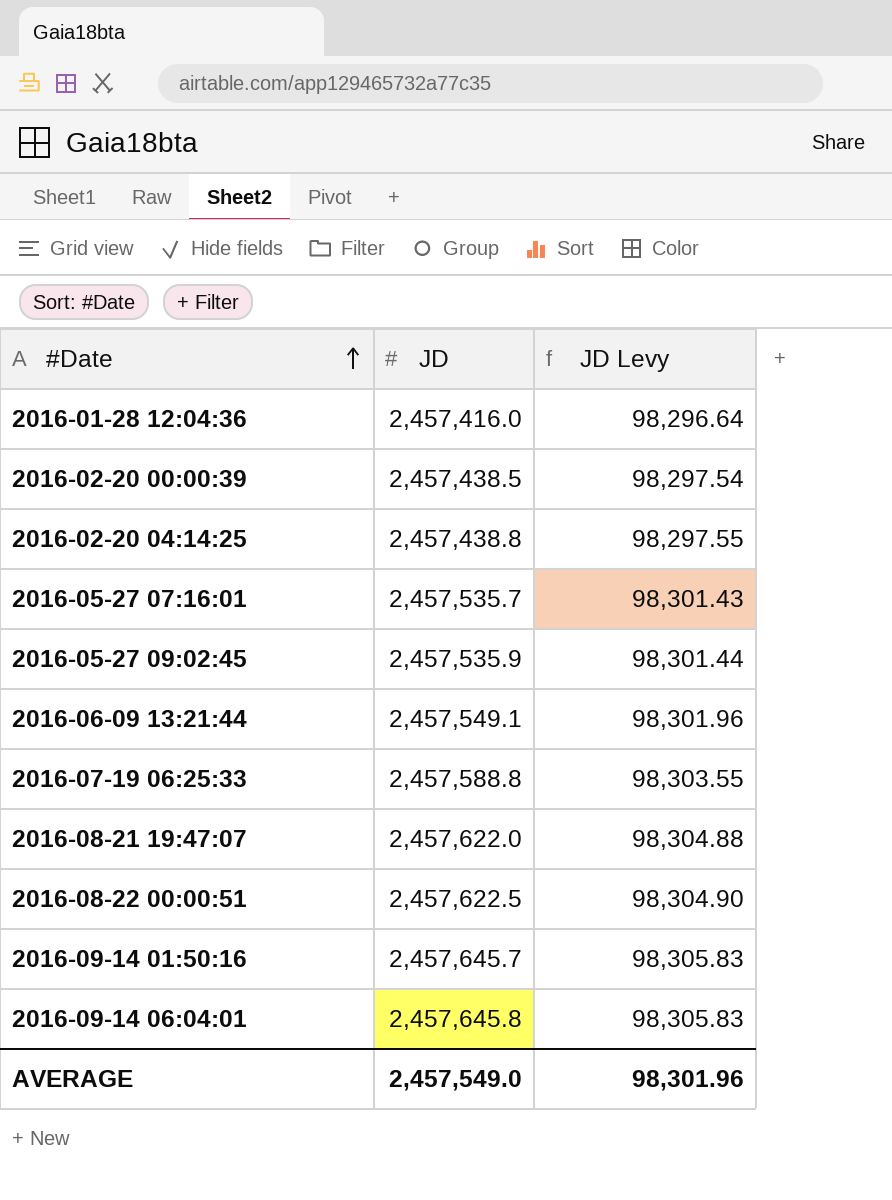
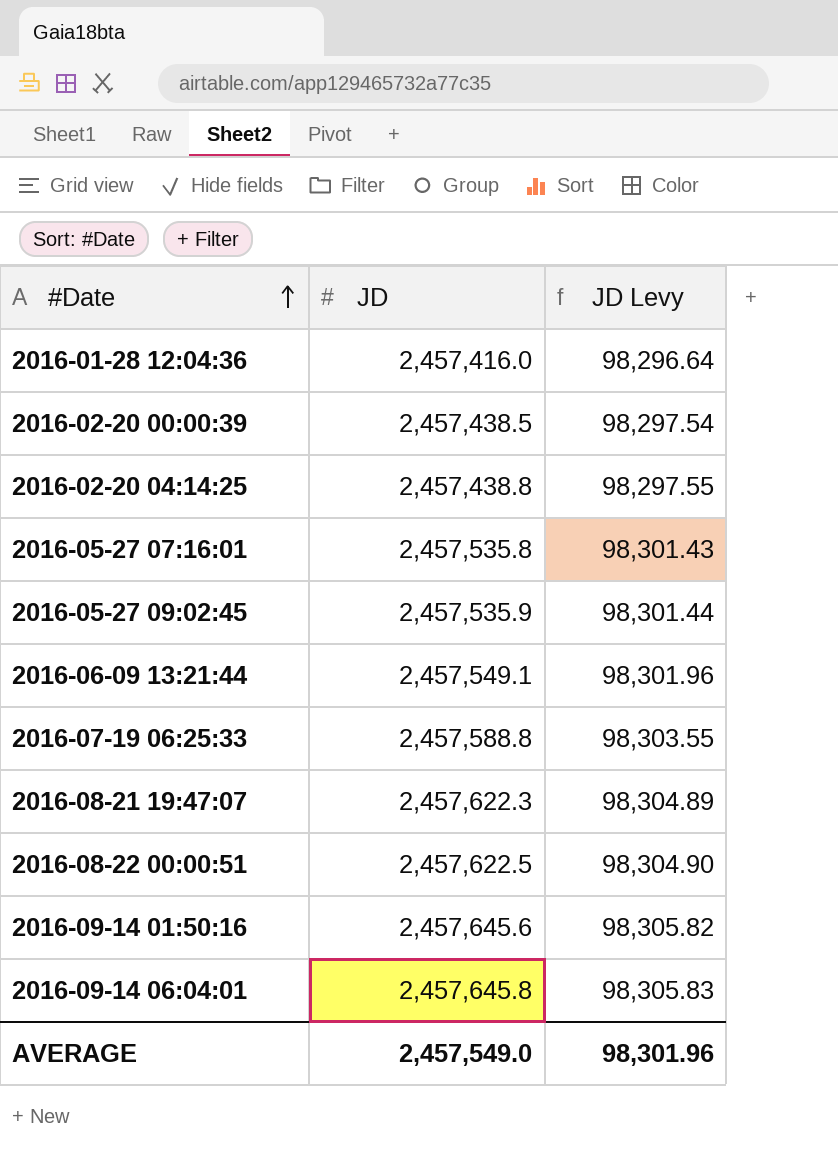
2016-05-27 07:16:01 | JD: 2,457,535.7 -> 2,457,535.8
2016-08-21 19:47:07 | JD: 2,457,622.0 -> 2,457,622.3
2016-08-21 19:47:07 | JD Levy: 98,304.88 -> 98,304.89
2016-09-14 01:50:16 | JD: 2,457,645.7 -> 2,457,645.6
2016-09-14 01:50:16 | JD Levy: 98,305.83 -> 98,305.82

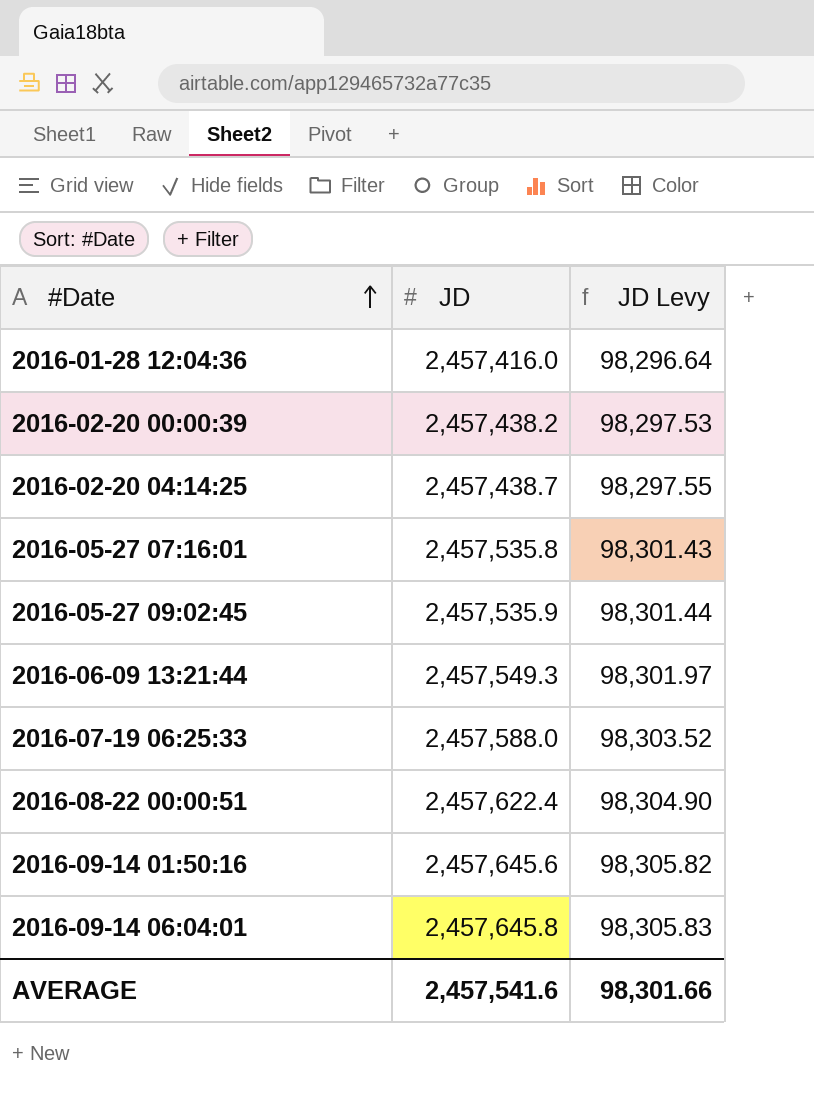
row 2016-08-21 19:47:07: 2,457,622.3 | 98,304.89 -> none
2016-02-20 00:00:39 | JD: 2,457,438.5 -> 2,457,438.2
2016-02-20 00:00:39 | JD Levy: 98,297.54 -> 98,297.53
2016-02-20 04:14:25 | JD: 2,457,438.8 -> 2,457,438.7
2016-06-09 13:21:44 | JD: 2,457,549.1 -> 2,457,549.3
2016-06-09 13:21:44 | JD Levy: 98,301.96 -> 98,301.97
2016-07-19 06:25:33 | JD: 2,457,588.8 -> 2,457,588.0
2016-07-19 06:25:33 | JD Levy: 98,303.55 -> 98,303.52
2016-08-22 00:00:51 | JD: 2,457,622.5 -> 2,457,622.4
AVERAGE | JD: 2,457,549.0 -> 2,457,541.6
AVERAGE | JD Levy: 98,301.96 -> 98,301.66

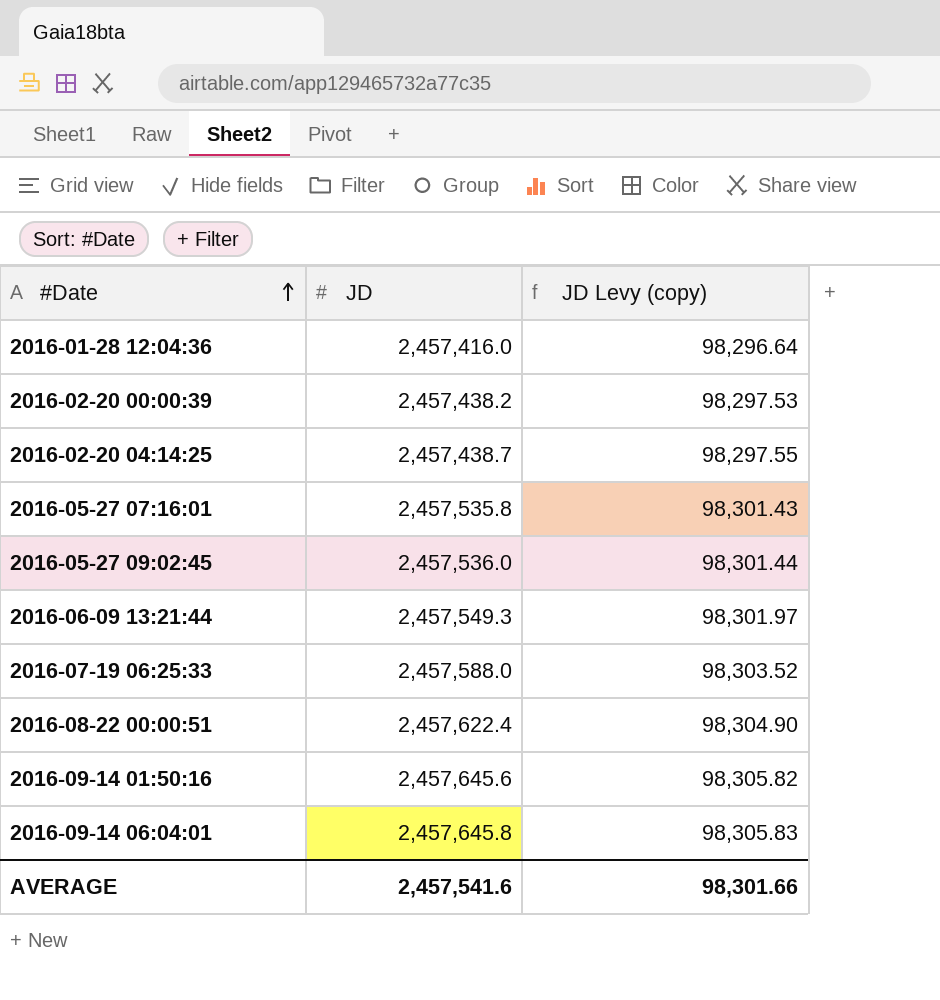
column name: JD Levy -> JD Levy (copy)
2016-05-27 09:02:45 | JD: 2,457,535.9 -> 2,457,536.0

